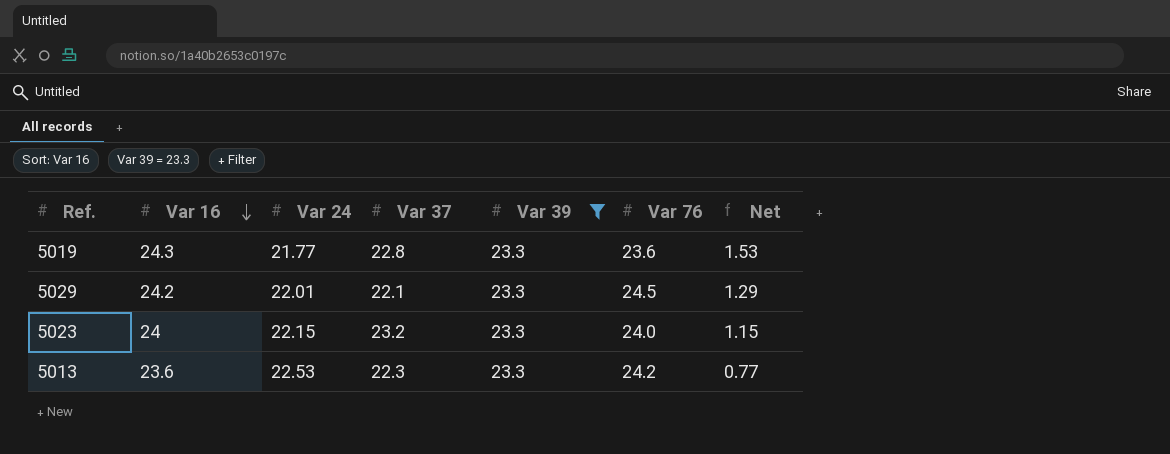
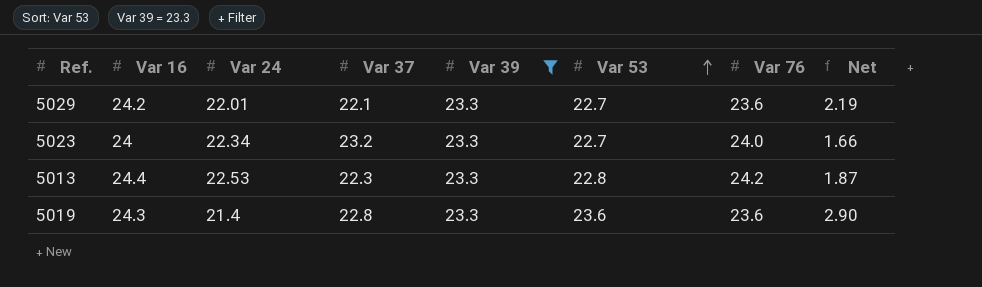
row order: Var 16 descending -> Var 53 ascending
column Var 53 | position: none -> 6
column Net | formula: [Var 39] - [Var 24] -> [Var 16] - [Var 24]
5029 | Var 76: 24.5 -> 23.6
5023 | Var 24: 22.15 -> 22.34
5013 | Var 16: 23.6 -> 24.4
5019 | Var 24: 21.77 -> 21.4

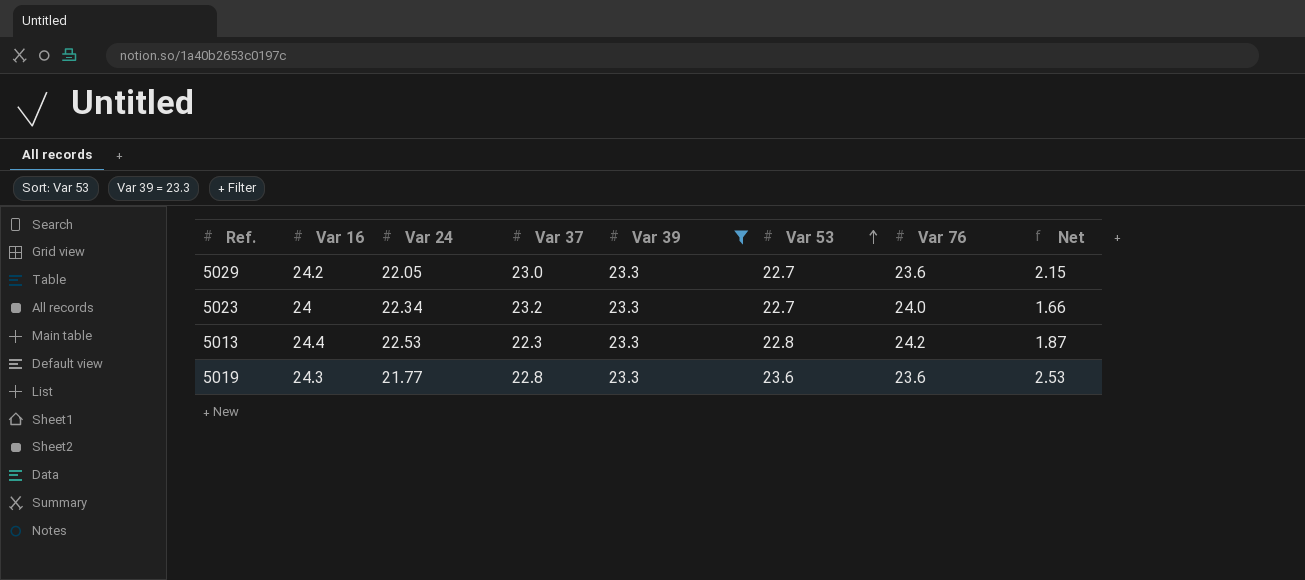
5029 | Var 24: 22.01 -> 22.05
5029 | Var 37: 22.1 -> 23.0
5029 | Net: 2.19 -> 2.15
5019 | Var 24: 21.4 -> 21.77
5019 | Net: 2.90 -> 2.53

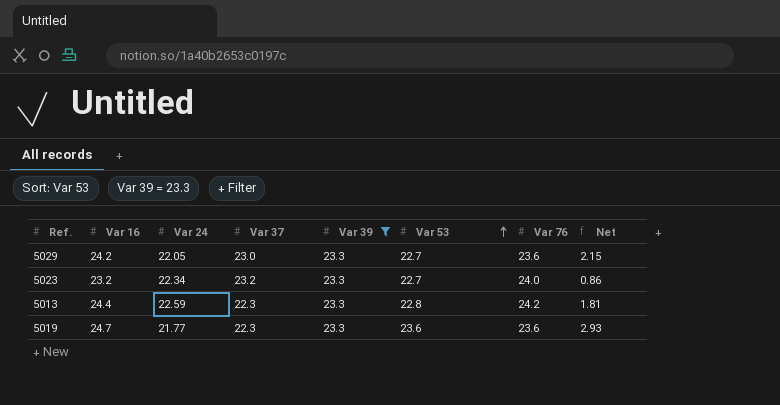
5023 | Var 16: 24 -> 23.2
5023 | Net: 1.66 -> 0.86
5013 | Var 24: 22.53 -> 22.59
5013 | Net: 1.87 -> 1.81
5019 | Var 16: 24.3 -> 24.7
5019 | Var 37: 22.8 -> 22.3
5019 | Net: 2.53 -> 2.93

